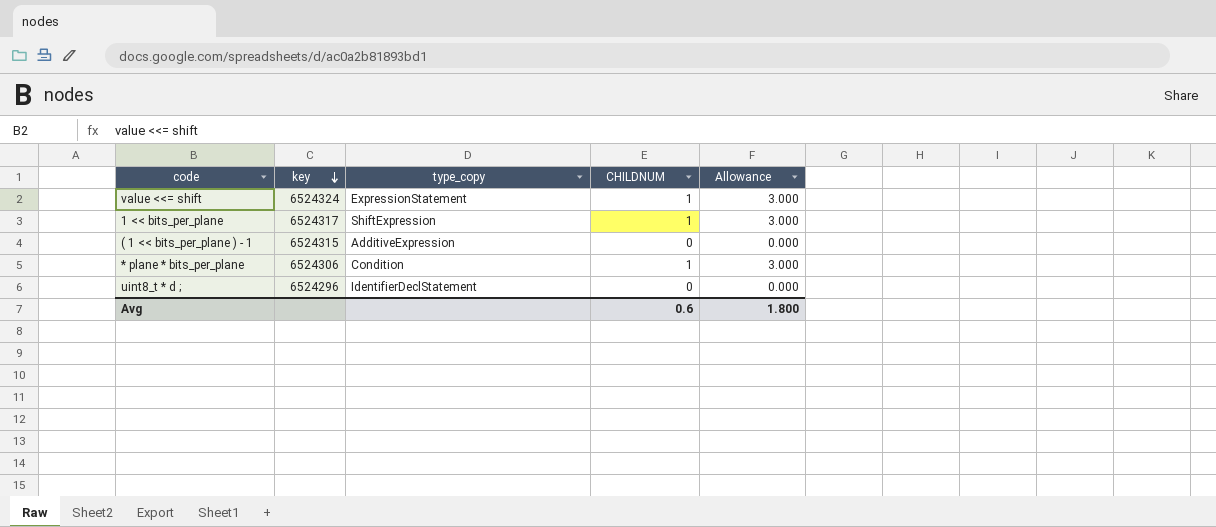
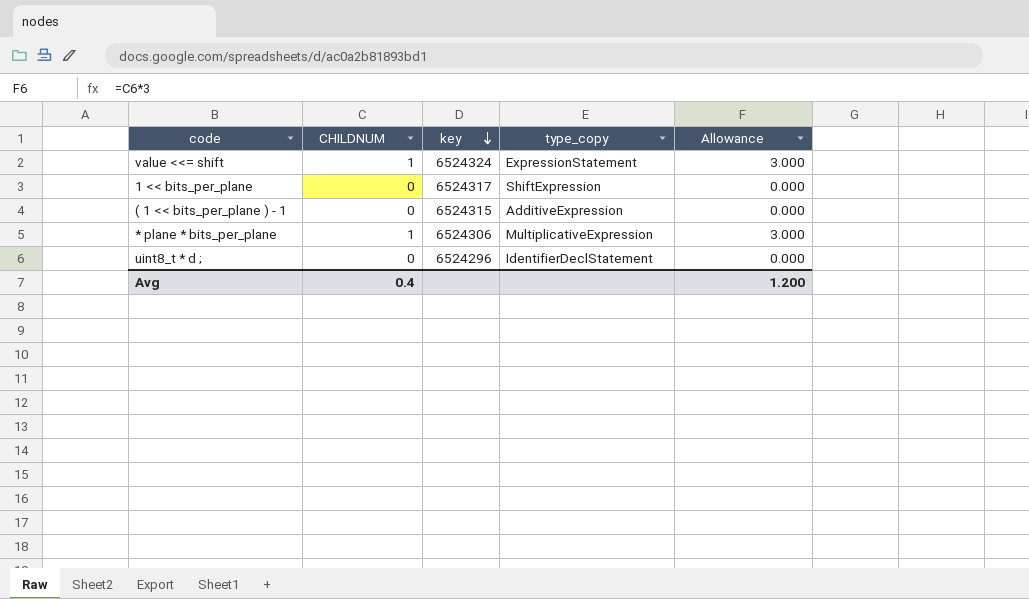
column CHILDNUM | position: 4 -> 2
1 << bits_per_plane | CHILDNUM: 1 -> 0
1 << bits_per_plane | Allowance: 3.000 -> 0.000
* plane * bits_per_plane | type_copy: Condition -> MultiplicativeExpression
Avg | CHILDNUM: 0.6 -> 0.4
Avg | Allowance: 1.800 -> 1.200

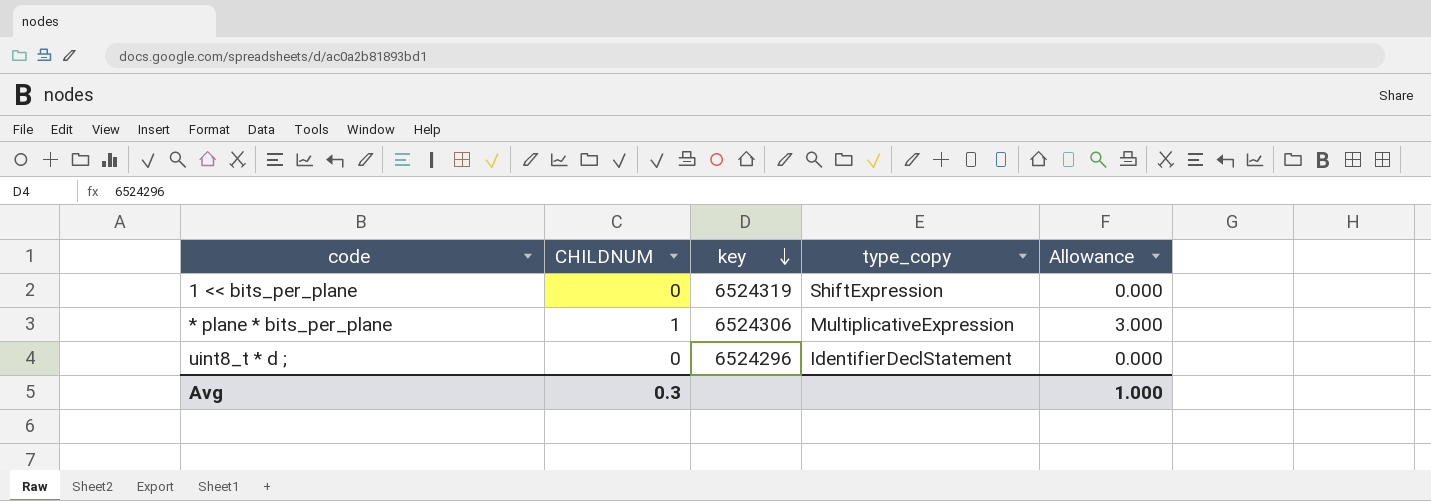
row value <<= shift: 1 | 6524324 | ExpressionStatement | 3.000 -> none
row ( 1 << bits_per_plane ) - 1: 0 | 6524315 | AdditiveExpression | 0.000 -> none
1 << bits_per_plane | key: 6524317 -> 6524319
Avg | CHILDNUM: 0.4 -> 0.3
Avg | Allowance: 1.200 -> 1.000

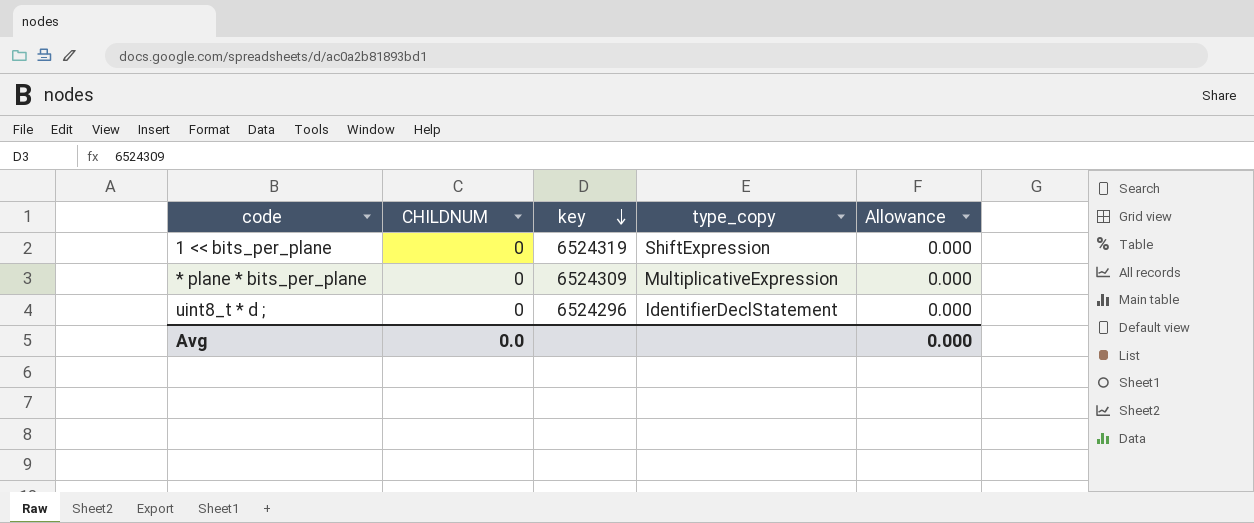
* plane * bits_per_plane | CHILDNUM: 1 -> 0
* plane * bits_per_plane | key: 6524306 -> 6524309
* plane * bits_per_plane | Allowance: 3.000 -> 0.000
Avg | CHILDNUM: 0.3 -> 0.0
Avg | Allowance: 1.000 -> 0.000

